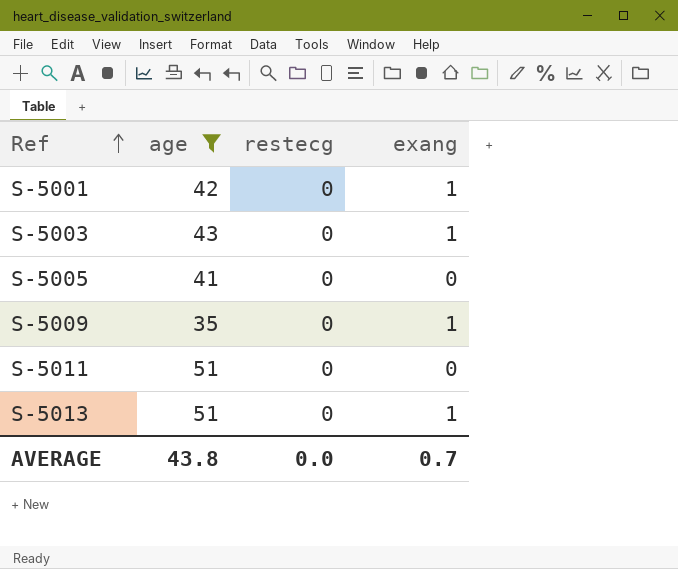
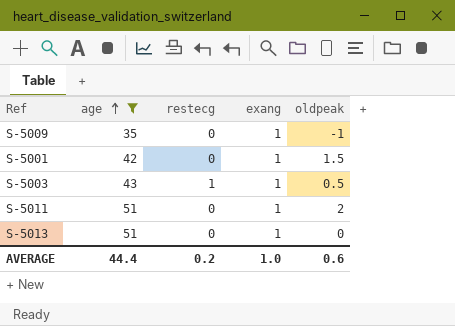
row order: Ref ascending -> age ascending
column oldpeak | position: none -> 5
row S-5005: 41 | 0 | 0 -> none
S-5003 | restecg: 0 -> 1
S-5011 | exang: 0 -> 1
AVERAGE | age: 43.8 -> 44.4
AVERAGE | restecg: 0.0 -> 0.2
AVERAGE | exang: 0.7 -> 1.0

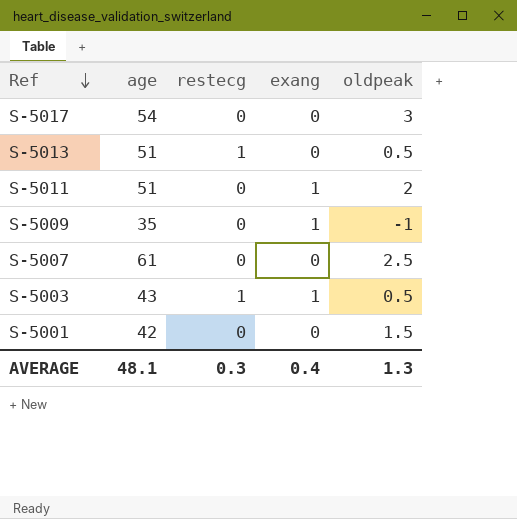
filter: age <= 51 -> none
row order: age ascending -> Ref descending
S-5013 | restecg: 0 -> 1
S-5013 | exang: 1 -> 0
S-5013 | oldpeak: 0 -> 0.5
S-5001 | exang: 1 -> 0
AVERAGE | age: 44.4 -> 48.1
AVERAGE | restecg: 0.2 -> 0.3
AVERAGE | exang: 1.0 -> 0.4
AVERAGE | oldpeak: 0.6 -> 1.3

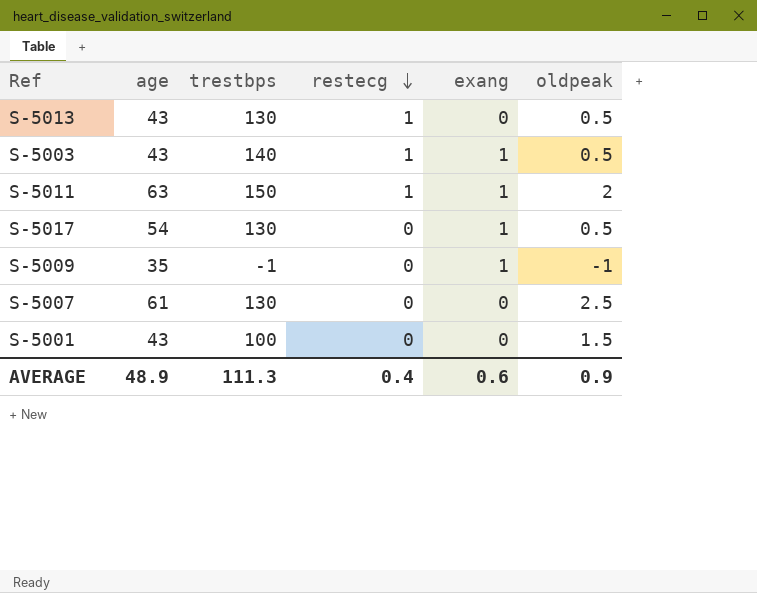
row order: Ref descending -> restecg descending
column trestbps | position: none -> 3
S-5013 | age: 51 -> 43
S-5011 | age: 51 -> 63
S-5011 | restecg: 0 -> 1
S-5017 | exang: 0 -> 1
S-5017 | oldpeak: 3 -> 0.5
S-5001 | age: 42 -> 43
AVERAGE | age: 48.1 -> 48.9
AVERAGE | restecg: 0.3 -> 0.4
AVERAGE | exang: 0.4 -> 0.6
AVERAGE | oldpeak: 1.3 -> 0.9

